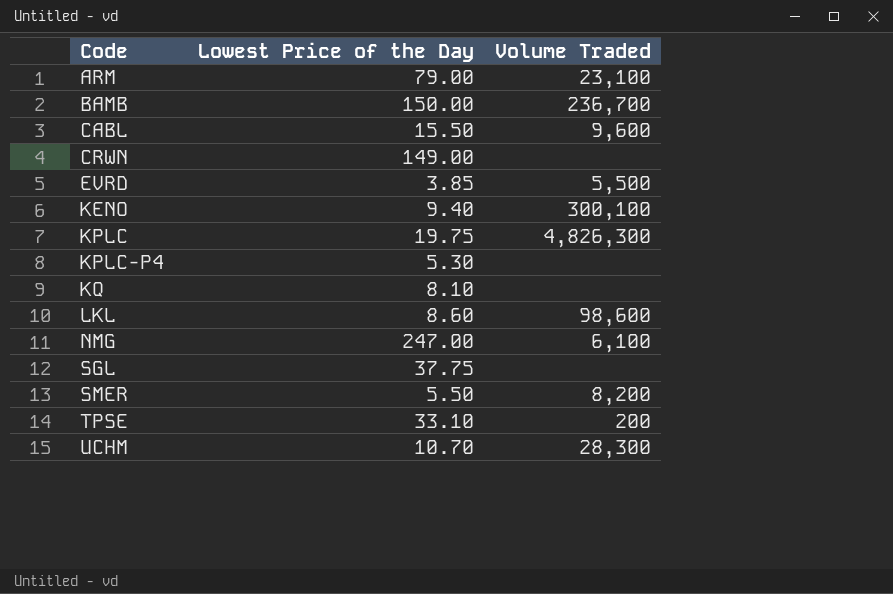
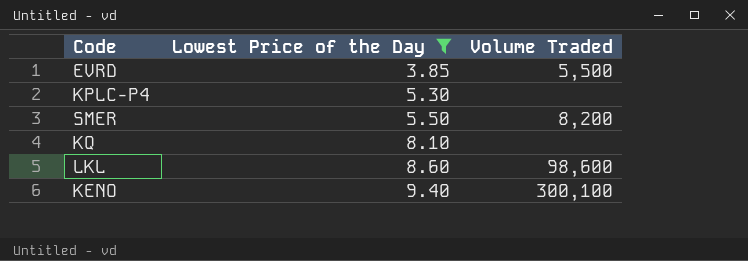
filter: none -> Lowest Price of the Day <= 9.40
row order: Code ascending -> Lowest Price of the Day ascending

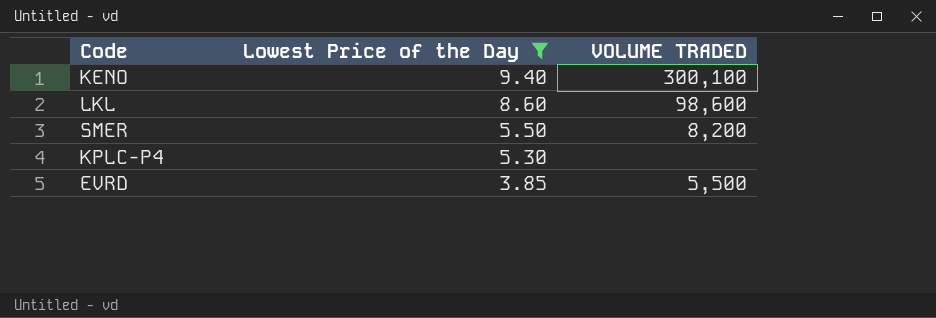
row order: Lowest Price of the Day ascending -> Lowest Price of the Day descending
column name: Volume Traded -> VOLUME TRADED
row KQ: 8.10 | none -> none

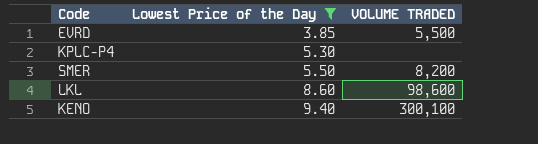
row order: Lowest Price of the Day descending -> Lowest Price of the Day ascending

